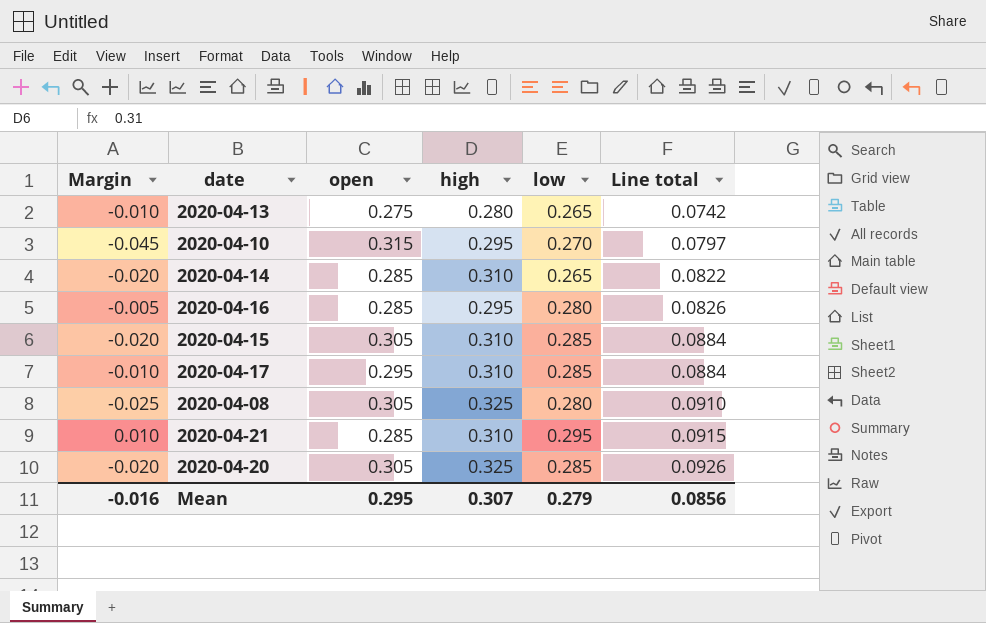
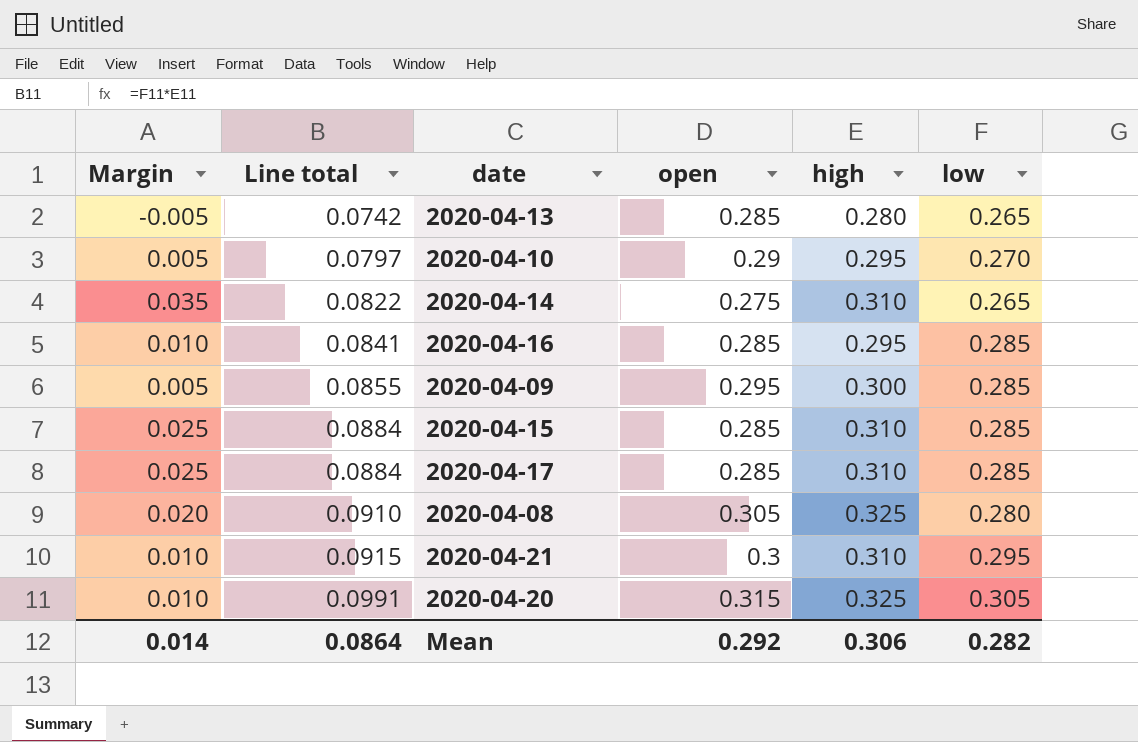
column Margin | formula: [low] - [open] -> [high] - [open]
column Line total | position: 6 -> 2
2020-04-13 | open: 0.275 -> 0.285
2020-04-10 | open: 0.315 -> 0.29
2020-04-14 | open: 0.285 -> 0.275
2020-04-16 | Line total: 0.0826 -> 0.0841
2020-04-16 | low: 0.280 -> 0.285
row 2020-04-09: none -> 0.005 | 0.0855 | 0.295 | 0.300 | 0.285
2020-04-15 | open: 0.305 -> 0.285
2020-04-17 | open: 0.295 -> 0.285
2020-04-21 | open: 0.285 -> 0.3
2020-04-20 | Line total: 0.0926 -> 0.0991
2020-04-20 | open: 0.305 -> 0.315
2020-04-20 | low: 0.285 -> 0.305
Mean | Margin: -0.016 -> 0.014
Mean | Line total: 0.0856 -> 0.0864
Mean | open: 0.295 -> 0.292
Mean | high: 0.307 -> 0.306
Mean | low: 0.279 -> 0.282

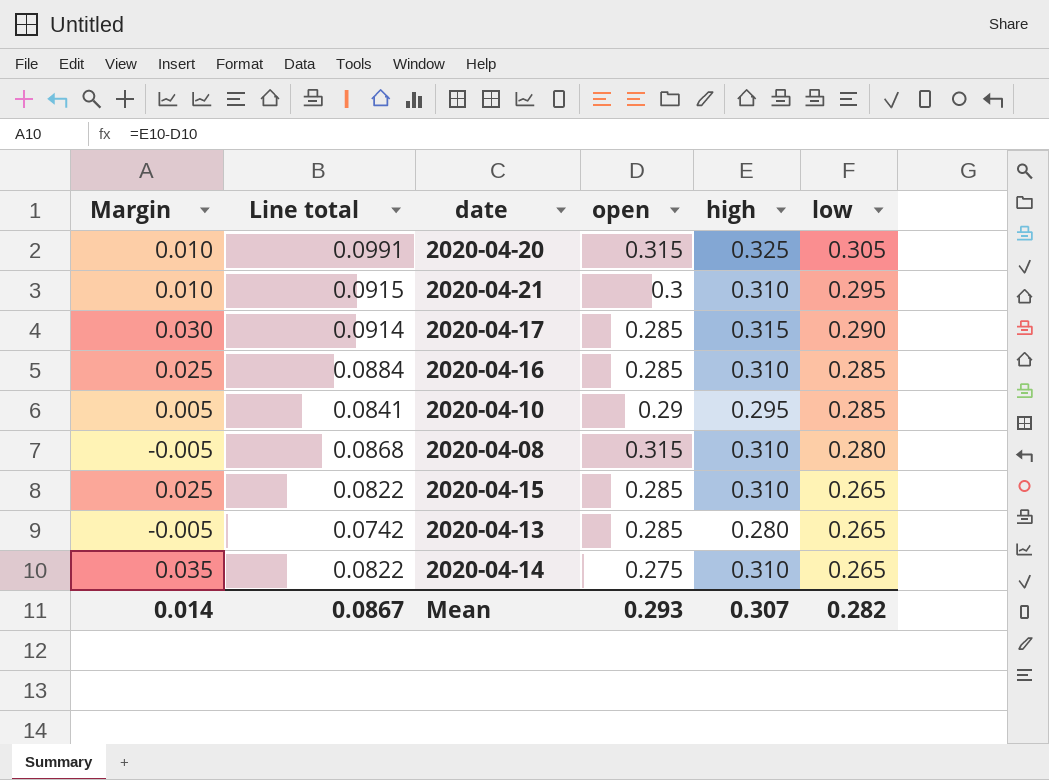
row order: Line total ascending -> low descending
row 2020-04-09: 0.005 | 0.0855 | 0.295 | 0.300 | 0.285 -> none
2020-04-17 | Margin: 0.025 -> 0.030
2020-04-17 | Line total: 0.0884 -> 0.0914
2020-04-17 | high: 0.310 -> 0.315
2020-04-17 | low: 0.285 -> 0.290
2020-04-16 | Margin: 0.010 -> 0.025
2020-04-16 | Line total: 0.0841 -> 0.0884
2020-04-16 | high: 0.295 -> 0.310
2020-04-10 | Line total: 0.0797 -> 0.0841
2020-04-10 | low: 0.270 -> 0.285
2020-04-08 | Margin: 0.020 -> -0.005
2020-04-08 | Line total: 0.0910 -> 0.0868
2020-04-08 | open: 0.305 -> 0.315
2020-04-08 | high: 0.325 -> 0.310
2020-04-15 | Line total: 0.0884 -> 0.0822
2020-04-15 | low: 0.285 -> 0.265
Mean | Line total: 0.0864 -> 0.0867
Mean | open: 0.292 -> 0.293
Mean | high: 0.306 -> 0.307

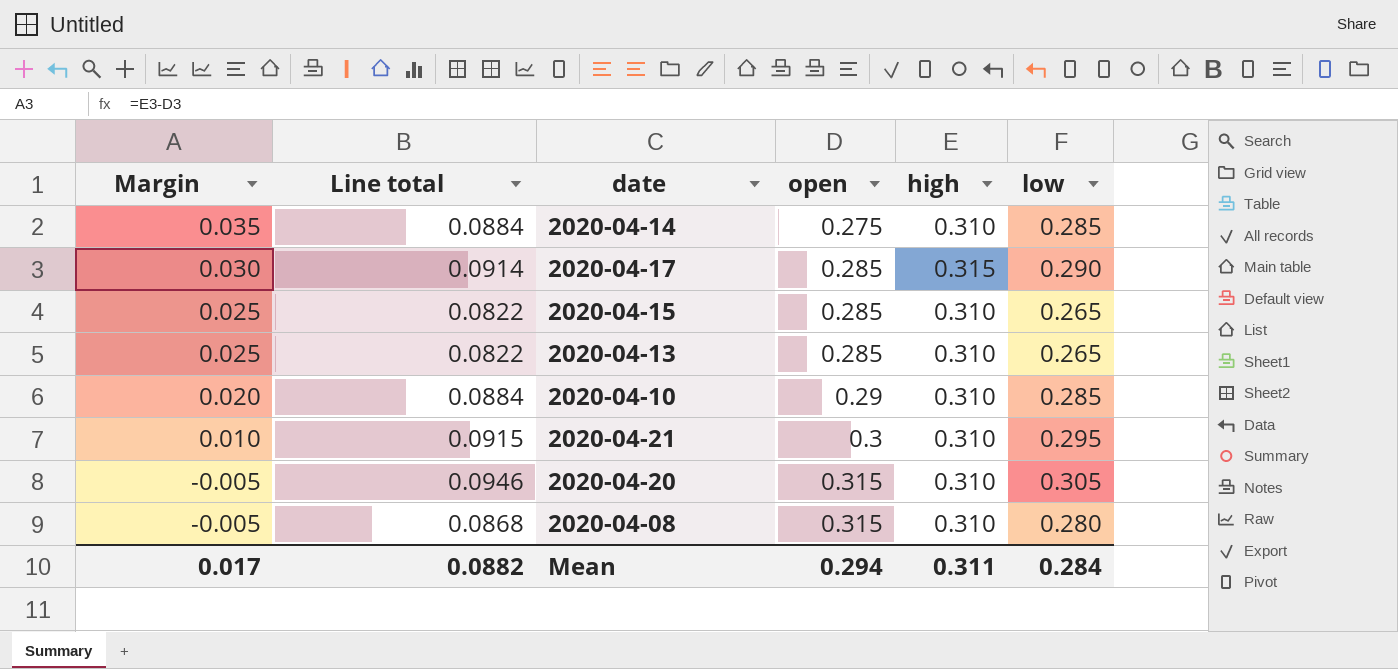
row order: low descending -> Margin descending
row 2020-04-16: 0.025 | 0.0884 | 0.285 | 0.310 | 0.285 -> none
2020-04-14 | Line total: 0.0822 -> 0.0884
2020-04-14 | low: 0.265 -> 0.285
2020-04-13 | Margin: -0.005 -> 0.025
2020-04-13 | Line total: 0.0742 -> 0.0822
2020-04-13 | high: 0.280 -> 0.310
2020-04-10 | Margin: 0.005 -> 0.020
2020-04-10 | Line total: 0.0841 -> 0.0884
2020-04-10 | high: 0.295 -> 0.310
2020-04-20 | Margin: 0.010 -> -0.005
2020-04-20 | Line total: 0.0991 -> 0.0946
2020-04-20 | high: 0.325 -> 0.310
Mean | Margin: 0.014 -> 0.017
Mean | Line total: 0.0867 -> 0.0882
Mean | open: 0.293 -> 0.294
Mean | high: 0.307 -> 0.311
Mean | low: 0.282 -> 0.284

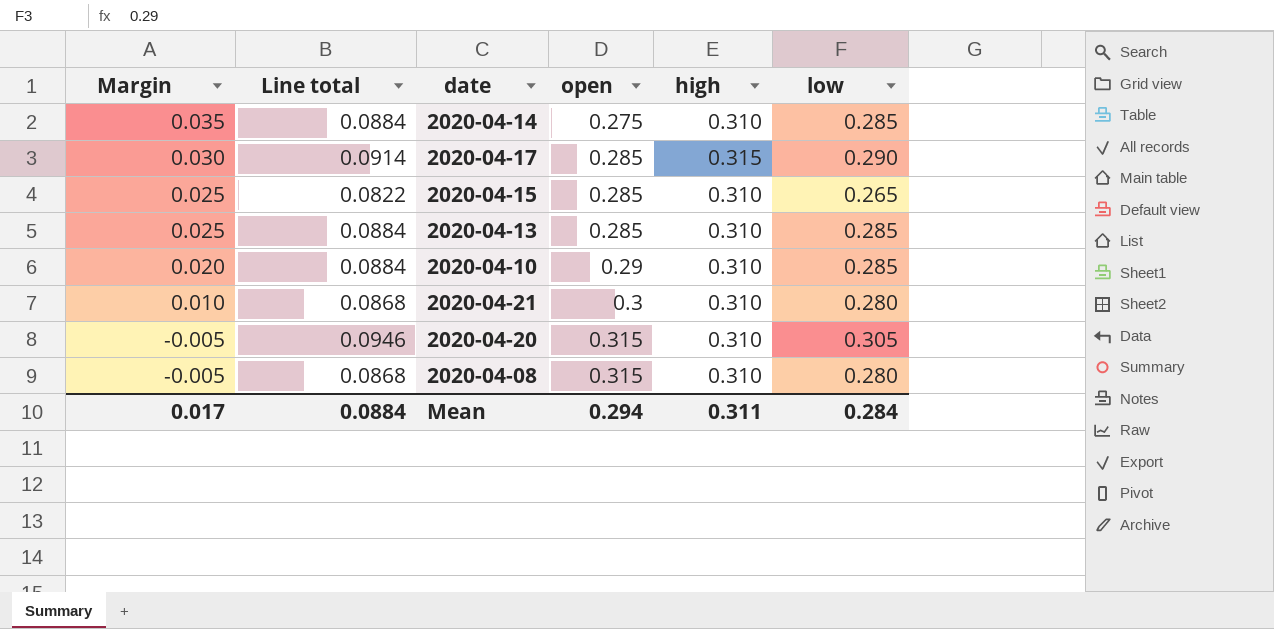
2020-04-13 | Line total: 0.0822 -> 0.0884
2020-04-13 | low: 0.265 -> 0.285
2020-04-21 | Line total: 0.0915 -> 0.0868
2020-04-21 | low: 0.295 -> 0.280
Mean | Line total: 0.0882 -> 0.0884

